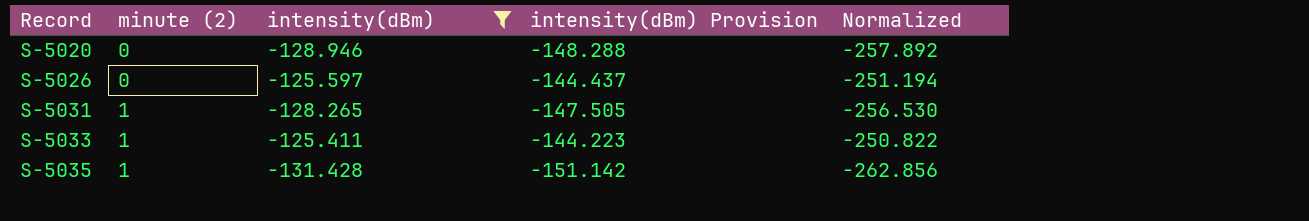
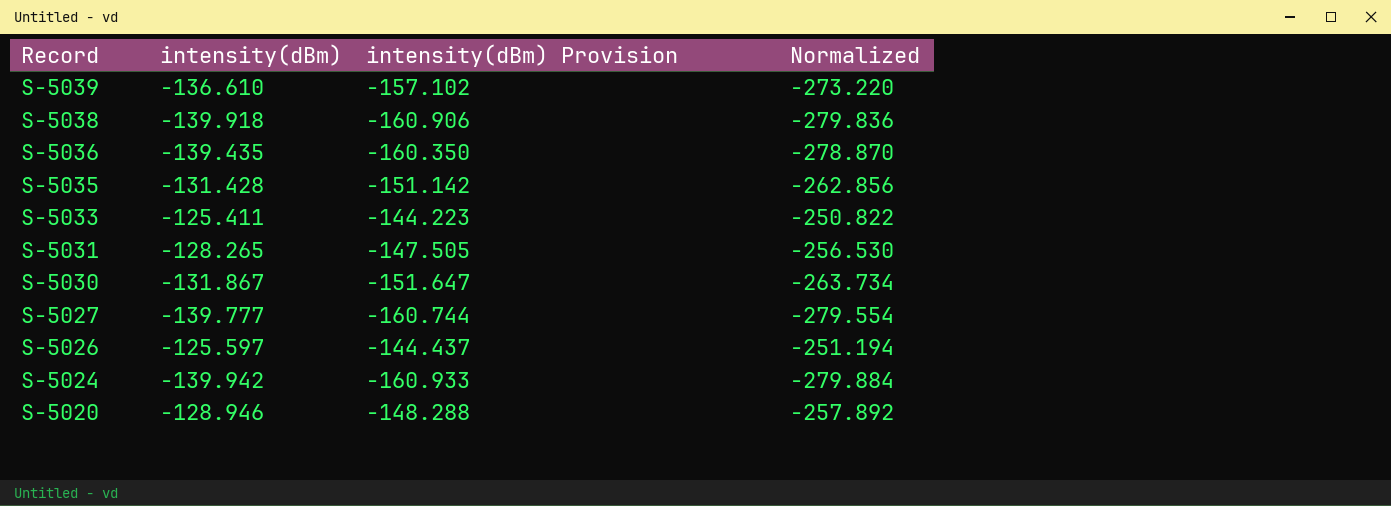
filter: intensity(dBm) >= -131.428 -> none
row order: Record ascending -> Record descending
column minute (2) | position: 2 -> none

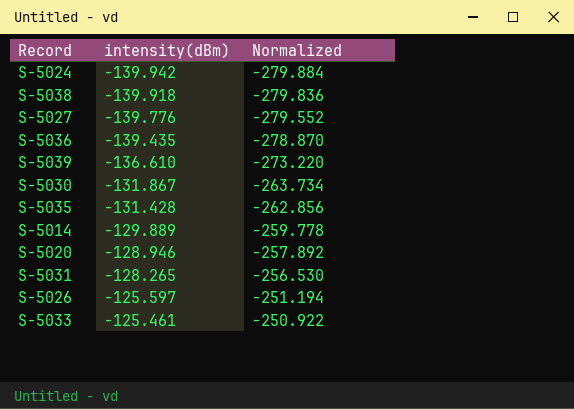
row order: Record descending -> intensity(dBm) ascending
column intensity(dBm) Provision | formula: [intensity(dBm)] * 1.15 -> none
S-5027 | intensity(dBm): -139.777 -> -139.776
S-5027 | Normalized: -279.554 -> -279.552
row S-5014: none -> -129.889 | -259.778
S-5033 | intensity(dBm): -125.411 -> -125.461
S-5033 | Normalized: -250.822 -> -250.922

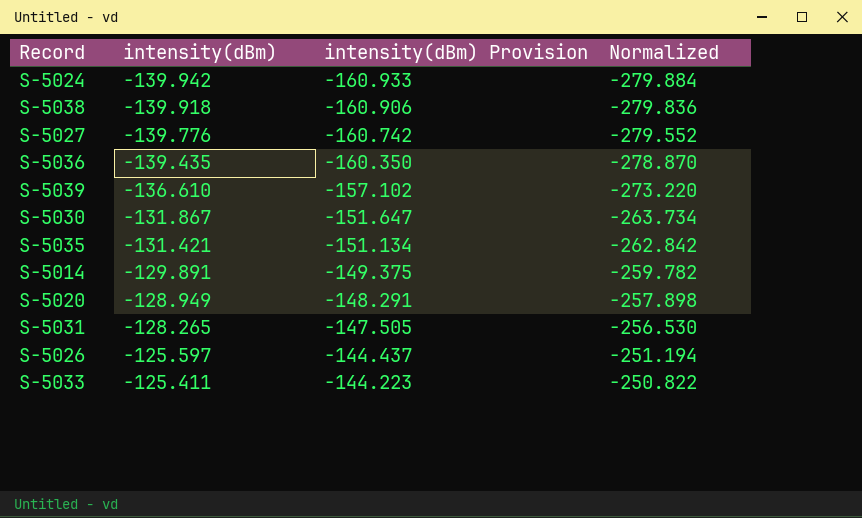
column intensity(dBm) Provision | formula: none -> [intensity(dBm)] * 1.15
S-5035 | intensity(dBm): -131.428 -> -131.421
S-5035 | Normalized: -262.856 -> -262.842
S-5014 | intensity(dBm): -129.889 -> -129.891
S-5014 | Normalized: -259.778 -> -259.782
S-5020 | intensity(dBm): -128.946 -> -128.949
S-5020 | Normalized: -257.892 -> -257.898
S-5033 | intensity(dBm): -125.461 -> -125.411
S-5033 | Normalized: -250.922 -> -250.822

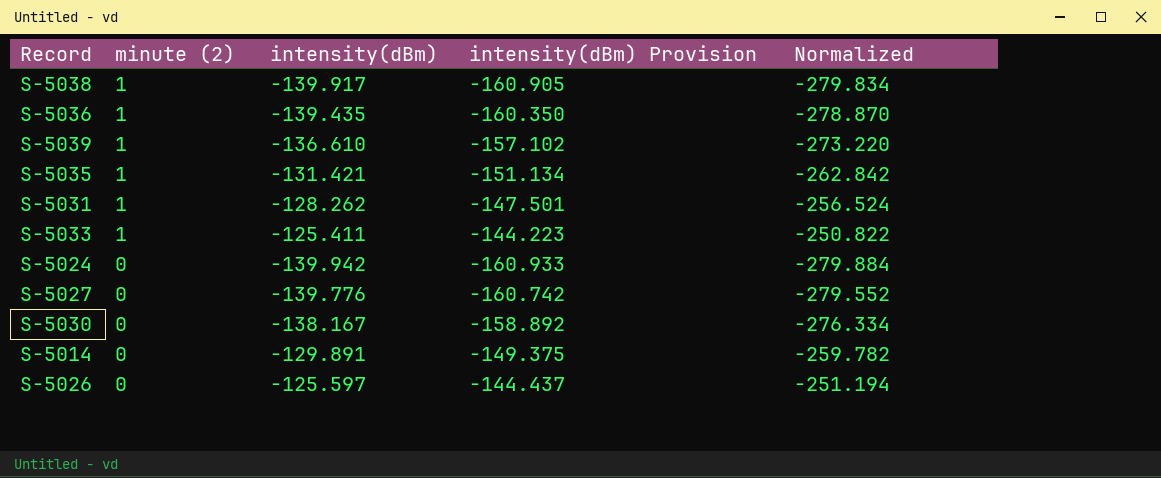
row order: intensity(dBm) ascending -> minute (2) descending
column minute (2) | position: none -> 2
row S-5020: -128.949 | -148.291 | -257.898 -> none
S-5038 | intensity(dBm): -139.918 -> -139.917
S-5038 | intensity(dBm) Provision: -160.906 -> -160.905
S-5038 | Normalized: -279.836 -> -279.834
S-5031 | intensity(dBm): -128.265 -> -128.262
S-5031 | intensity(dBm) Provision: -147.505 -> -147.501
S-5031 | Normalized: -256.530 -> -256.524
S-5030 | intensity(dBm): -131.867 -> -138.167
S-5030 | intensity(dBm) Provision: -151.647 -> -158.892
S-5030 | Normalized: -263.734 -> -276.334

